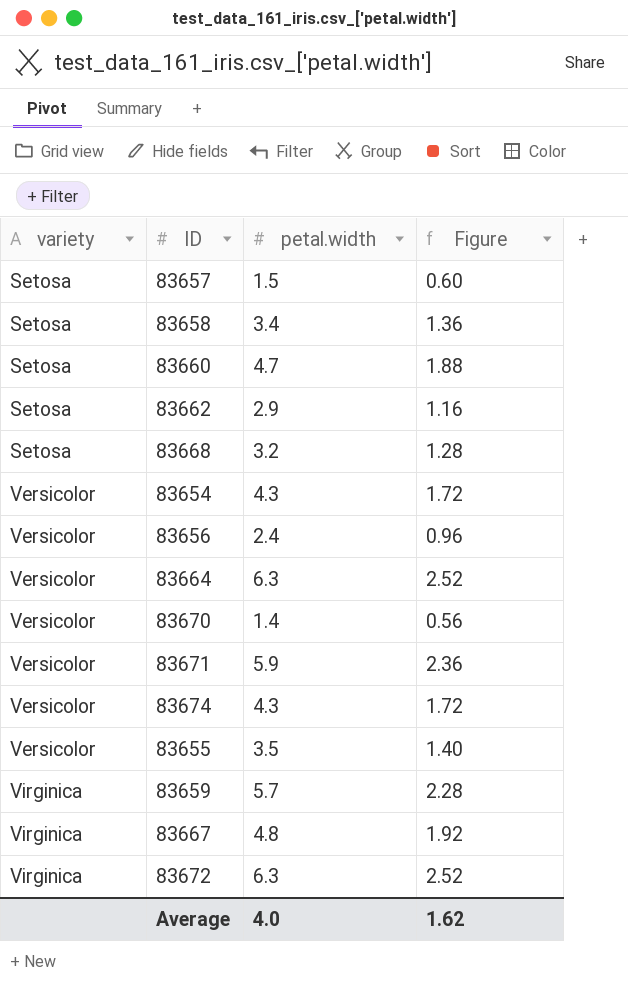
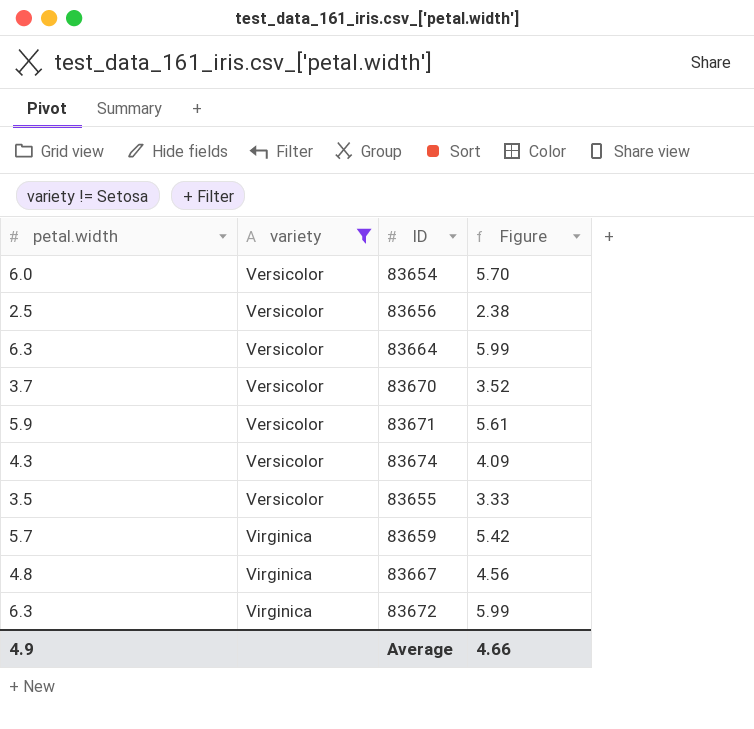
filter: none -> variety != Setosa
column petal.width | position: 3 -> 1
column Figure | formula: [petal.width] * 0.4 -> [petal.width] * 0.95
83654 | petal.width: 4.3 -> 6.0
83656 | petal.width: 2.4 -> 2.5
83670 | petal.width: 1.4 -> 3.7
Average | petal.width: 4.0 -> 4.9
Average | Figure: 1.62 -> 4.66

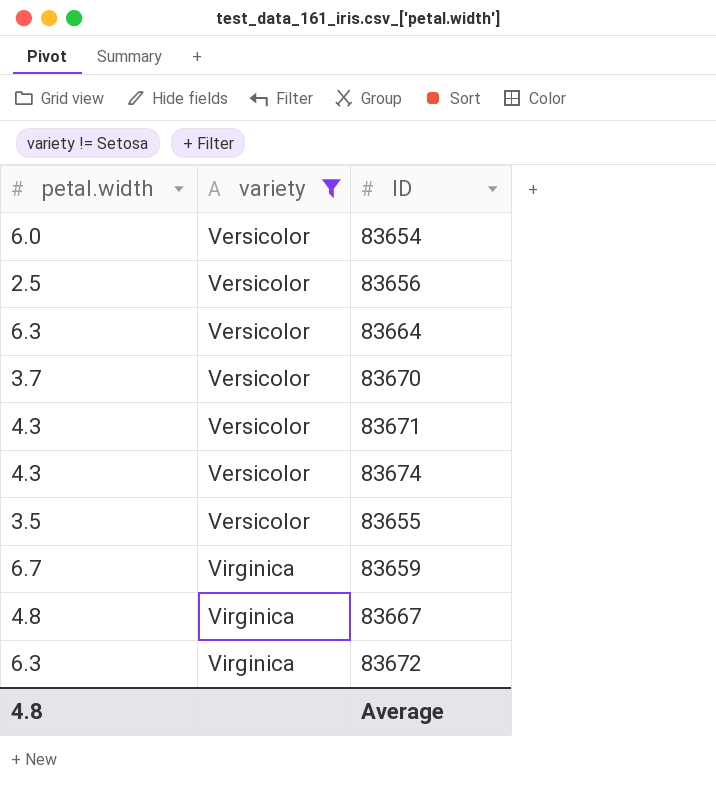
column Figure | formula: [petal.width] * 0.95 -> none
83671 | petal.width: 5.9 -> 4.3
83659 | petal.width: 5.7 -> 6.7
Average | petal.width: 4.9 -> 4.8

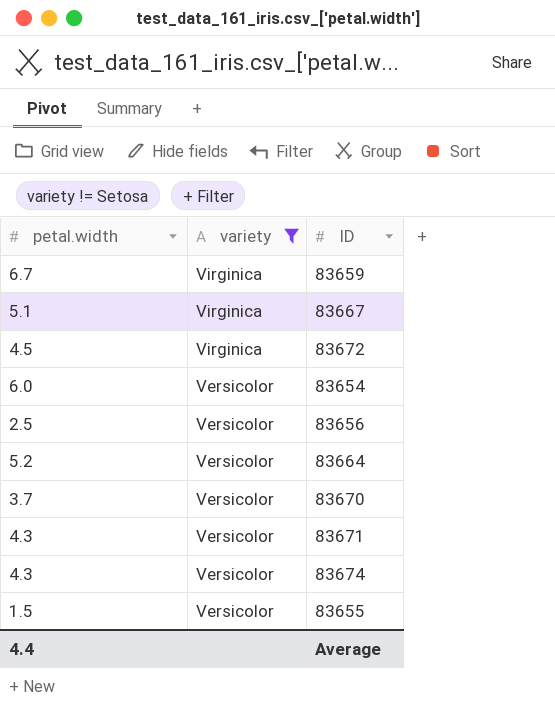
row order: variety ascending -> variety descending
83667 | petal.width: 4.8 -> 5.1
83672 | petal.width: 6.3 -> 4.5
83664 | petal.width: 6.3 -> 5.2
83655 | petal.width: 3.5 -> 1.5
Average | petal.width: 4.8 -> 4.4

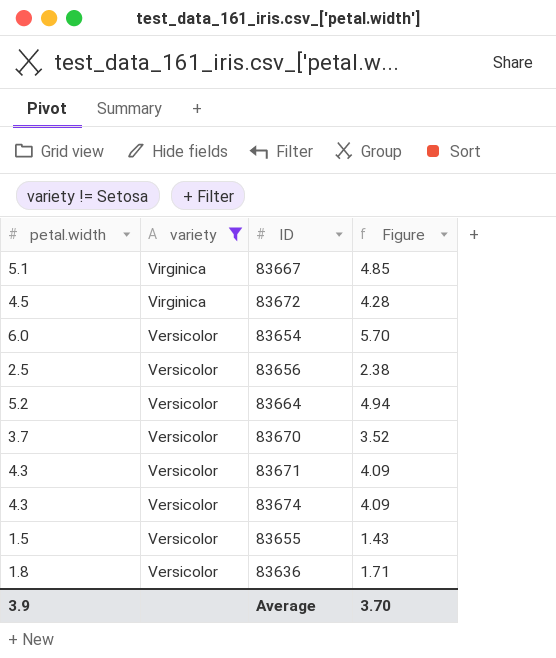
column Figure | formula: none -> [petal.width] * 0.95
row 83659: 6.7 | Virginica -> none
row 83636: none -> 1.8 | Versicolor | 1.71
Average | petal.width: 4.4 -> 3.9

